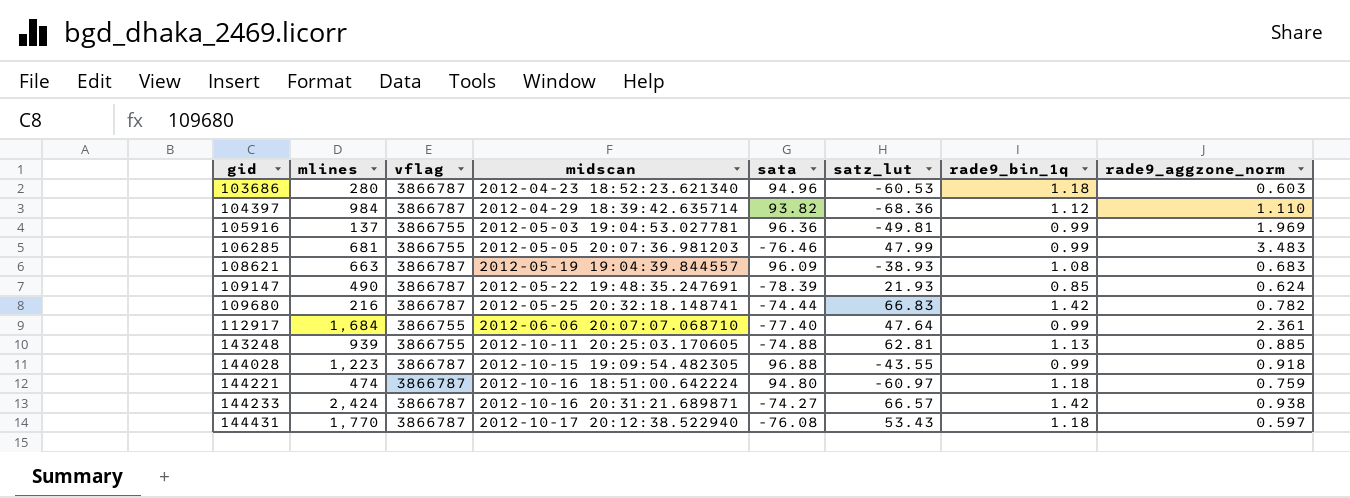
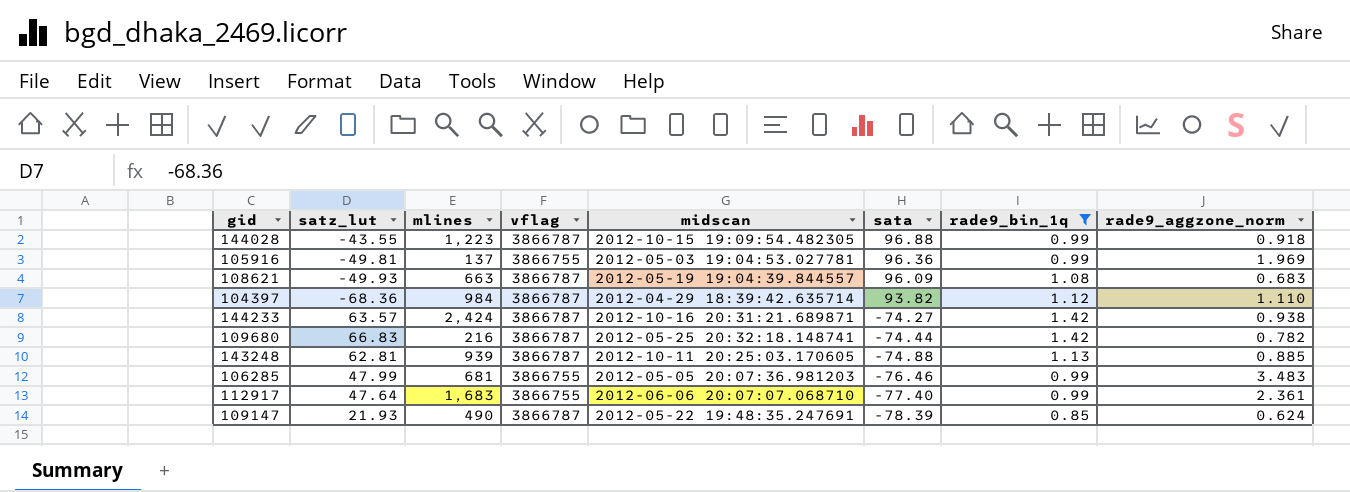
filter: none -> rade9_bin_1q != 1.18
row order: gid ascending -> sata descending
column satz_lut | position: 6 -> 2
108621 | satz_lut: -38.93 -> -49.93
144233 | satz_lut: 66.57 -> 63.57
143248 | vflag: 3866755 -> 3866787
112917 | mlines: 1,684 -> 1,683

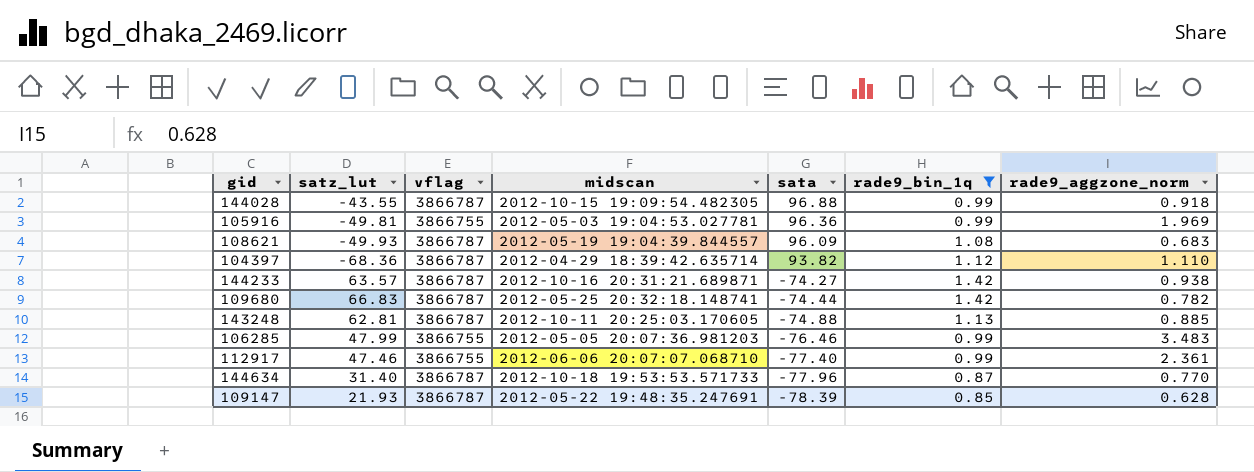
column mlines | position: 3 -> none
112917 | satz_lut: 47.64 -> 47.46
row 144634: none -> 31.40 | 3866787 | 2012-10-18 19:53:53.571733 | -77.96 | 0.87 | 0.770
109147 | rade9_aggzone_norm: 0.624 -> 0.628

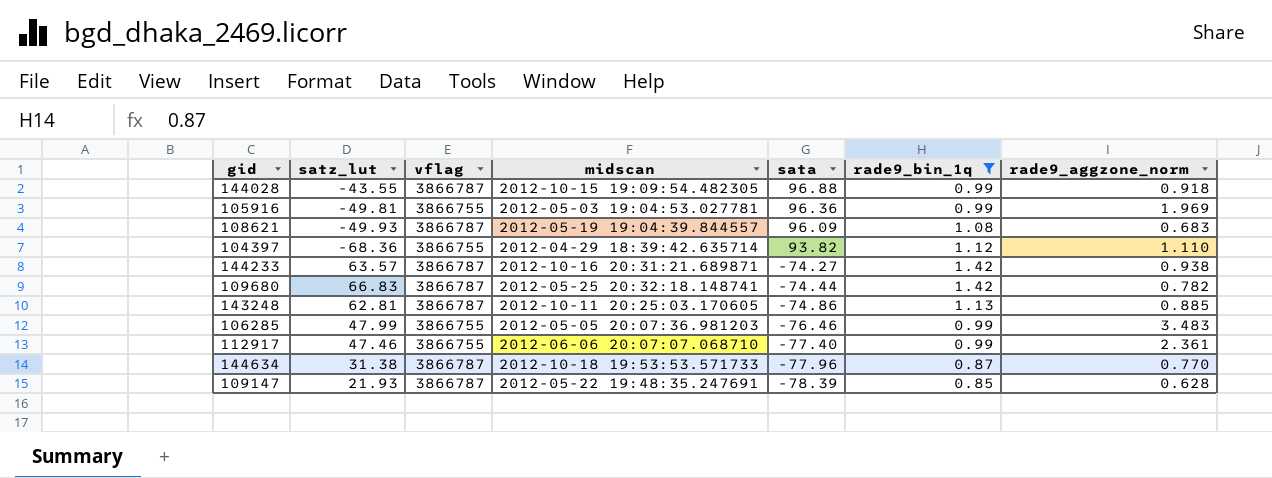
104397 | vflag: 3866787 -> 3866755
143248 | sata: -74.88 -> -74.86
144634 | satz_lut: 31.40 -> 31.38

